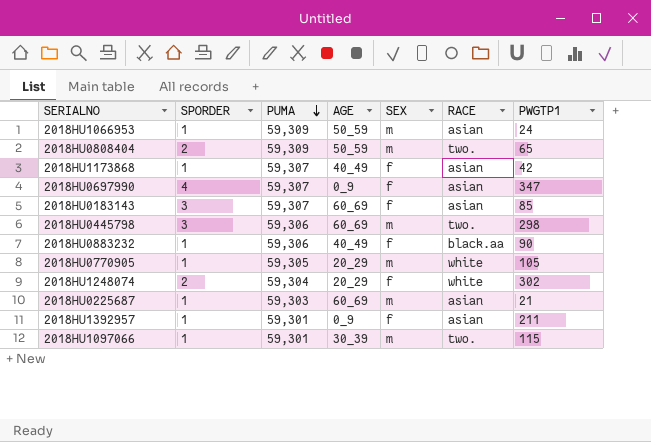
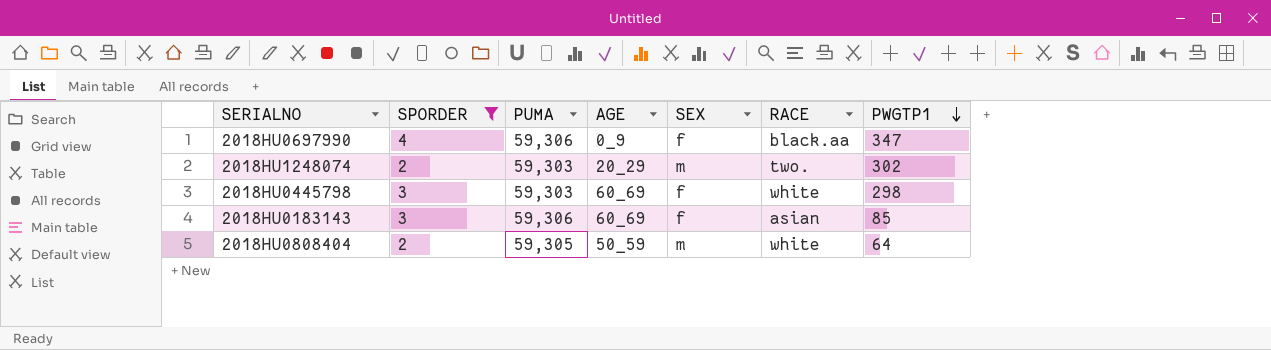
filter: none -> SPORDER != 1
row order: PUMA descending -> PWGTP1 descending
2018HU0697990 | PUMA: 59,307 -> 59,306
2018HU0697990 | RACE: asian -> black.aa
2018HU1248074 | PUMA: 59,304 -> 59,303
2018HU1248074 | SEX: f -> m
2018HU1248074 | RACE: white -> two.
2018HU0445798 | PUMA: 59,306 -> 59,303
2018HU0445798 | SEX: m -> f
2018HU0445798 | RACE: two. -> white
2018HU0183143 | PUMA: 59,307 -> 59,306
2018HU0808404 | PUMA: 59,309 -> 59,305
2018HU0808404 | RACE: two. -> white
2018HU0808404 | PWGTP1: 65 -> 64

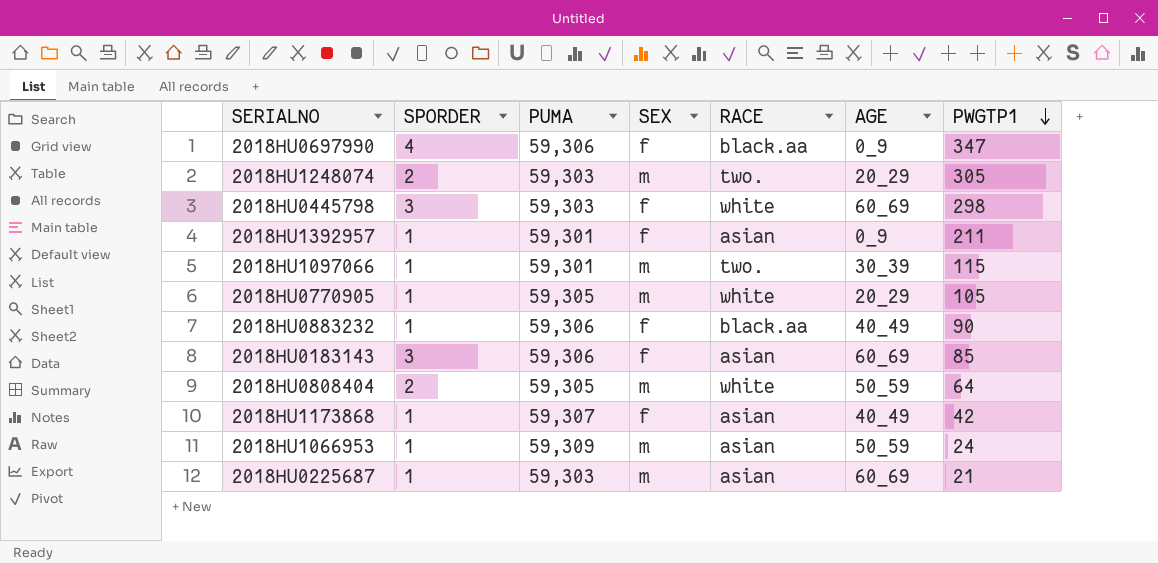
filter: SPORDER != 1 -> none
column AGE | position: 4 -> 6
2018HU1248074 | PWGTP1: 302 -> 305

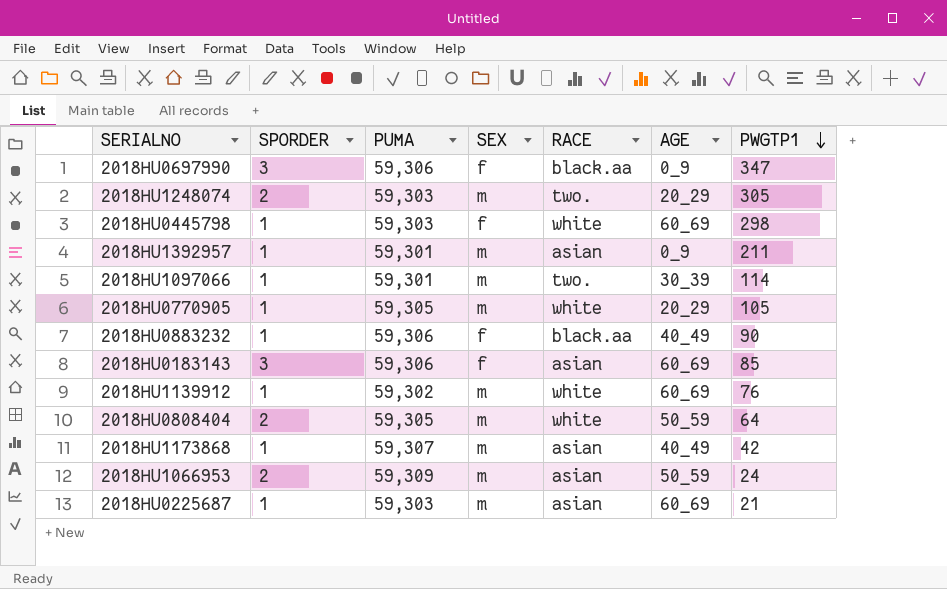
2018HU0697990 | SPORDER: 4 -> 3
2018HU0445798 | SPORDER: 3 -> 1
2018HU1392957 | SEX: f -> m
2018HU1097066 | PWGTP1: 115 -> 114
row 2018HU1139912: none -> 1 | 59,302 | m | white | 60_69 | 76
2018HU1173868 | SEX: f -> m
2018HU1066953 | SPORDER: 1 -> 2

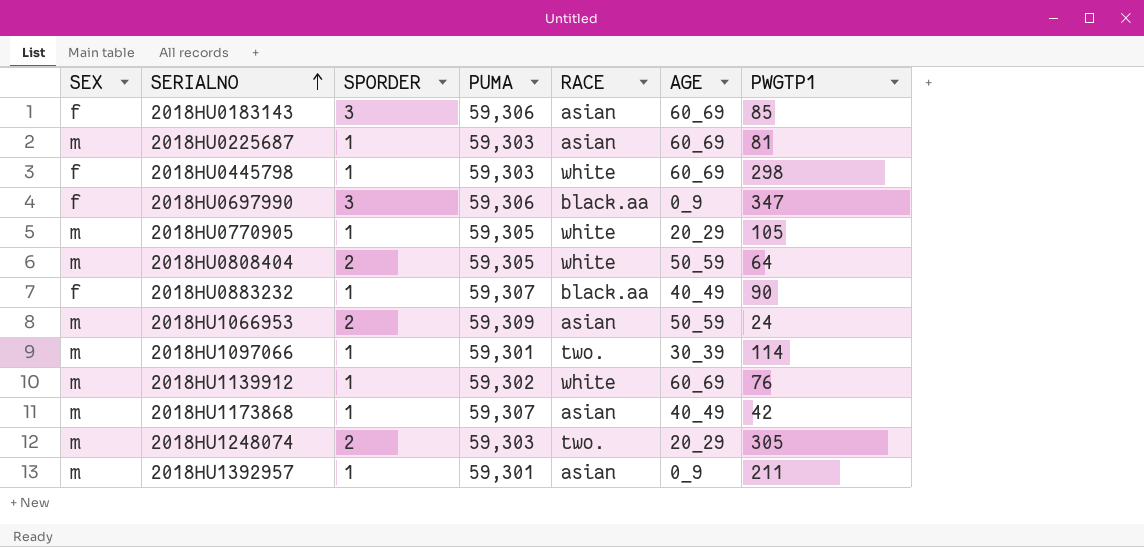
row order: PWGTP1 descending -> SERIALNO ascending
column SEX | position: 4 -> 1
2018HU0225687 | PWGTP1: 21 -> 81
2018HU0883232 | PUMA: 59,306 -> 59,307

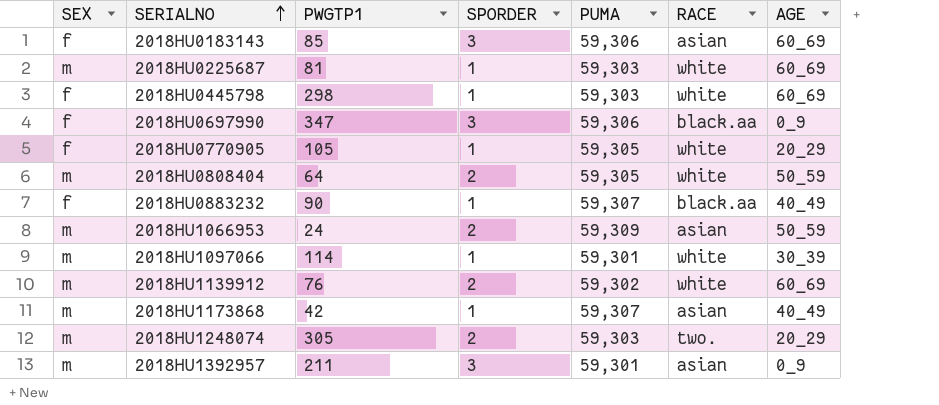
column PWGTP1 | position: 7 -> 3
2018HU0225687 | RACE: asian -> white
2018HU0770905 | SEX: m -> f
2018HU1097066 | RACE: two. -> white
2018HU1139912 | SPORDER: 1 -> 2
2018HU1392957 | SPORDER: 1 -> 3

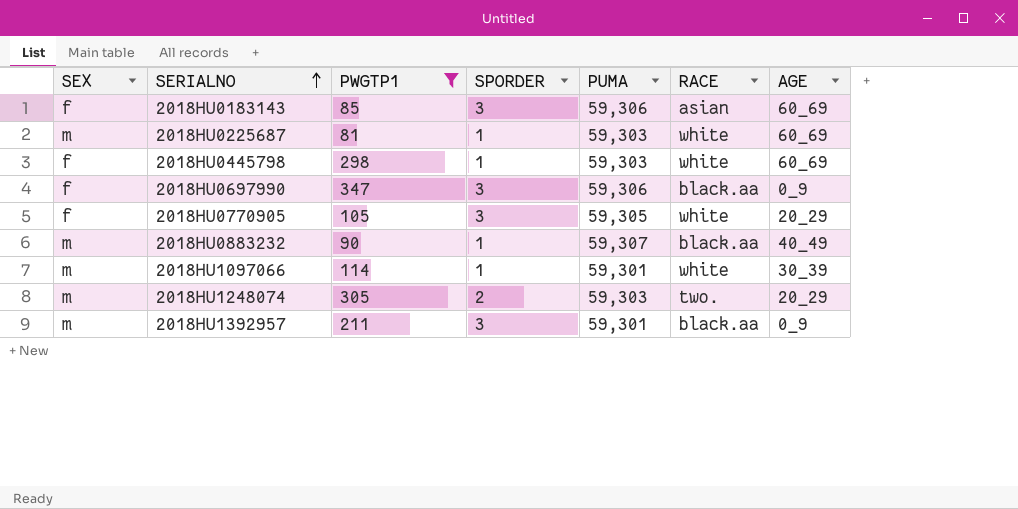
filter: none -> PWGTP1 >= 81
2018HU0770905 | SPORDER: 1 -> 3
2018HU0883232 | SEX: f -> m
2018HU1392957 | RACE: asian -> black.aa

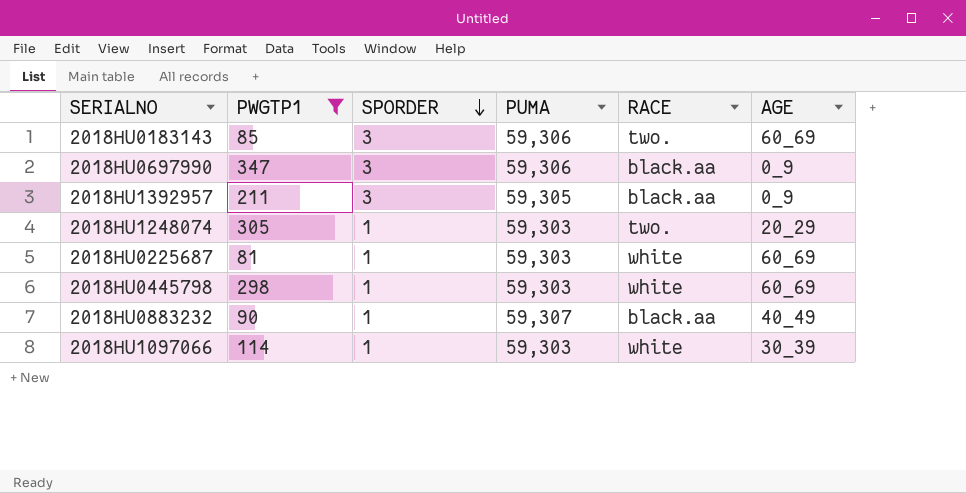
row order: SERIALNO ascending -> SPORDER descending
column SEX | position: 1 -> none
row 2018HU0770905: f | 105 | 3 | 59,305 | white | 20_29 -> none
2018HU0183143 | RACE: asian -> two.
2018HU1392957 | PUMA: 59,301 -> 59,305
2018HU1248074 | SPORDER: 2 -> 1
2018HU1097066 | PUMA: 59,301 -> 59,303

